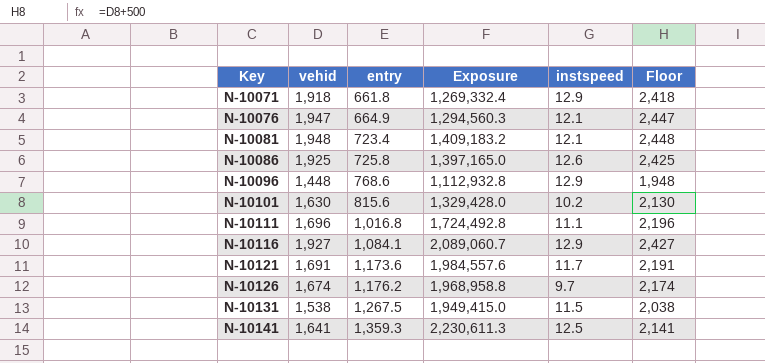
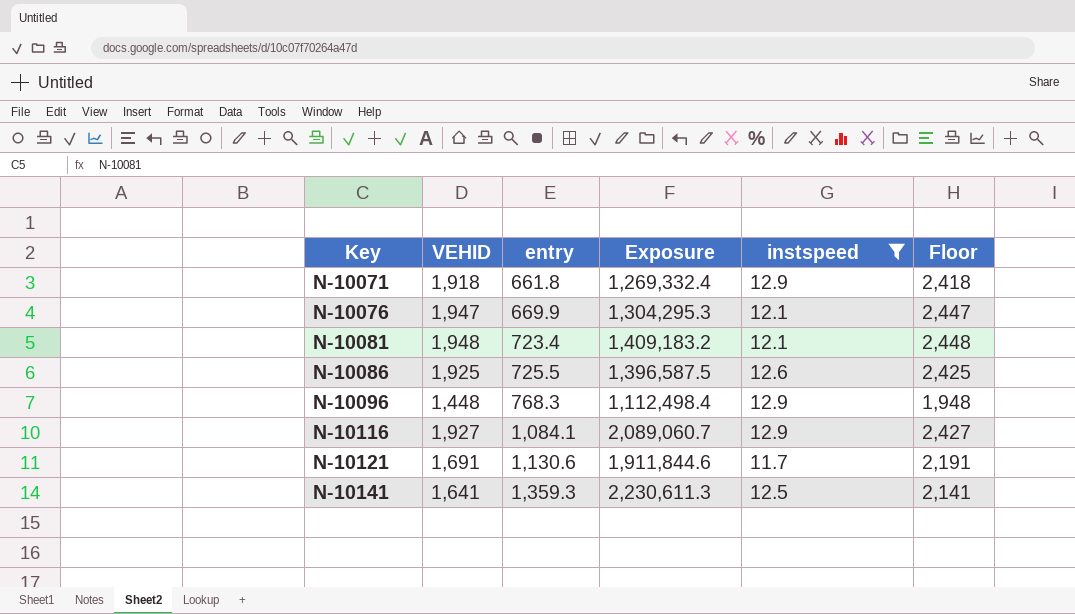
filter: none -> instspeed >= 11.7
column name: vehid -> VEHID
N-10076 | entry: 664.9 -> 669.9
N-10076 | Exposure: 1,294,560.3 -> 1,304,295.3
N-10086 | entry: 725.8 -> 725.5
N-10086 | Exposure: 1,397,165.0 -> 1,396,587.5
N-10096 | entry: 768.6 -> 768.3
N-10096 | Exposure: 1,112,932.8 -> 1,112,498.4
N-10121 | entry: 1,173.6 -> 1,130.6
N-10121 | Exposure: 1,984,557.6 -> 1,911,844.6

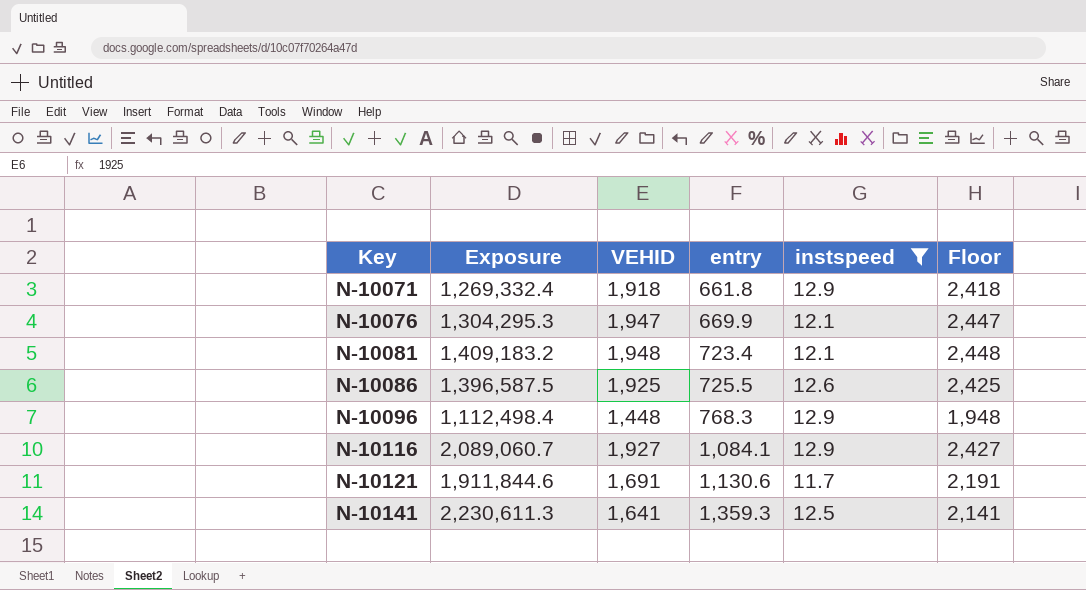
column Exposure | position: 4 -> 2

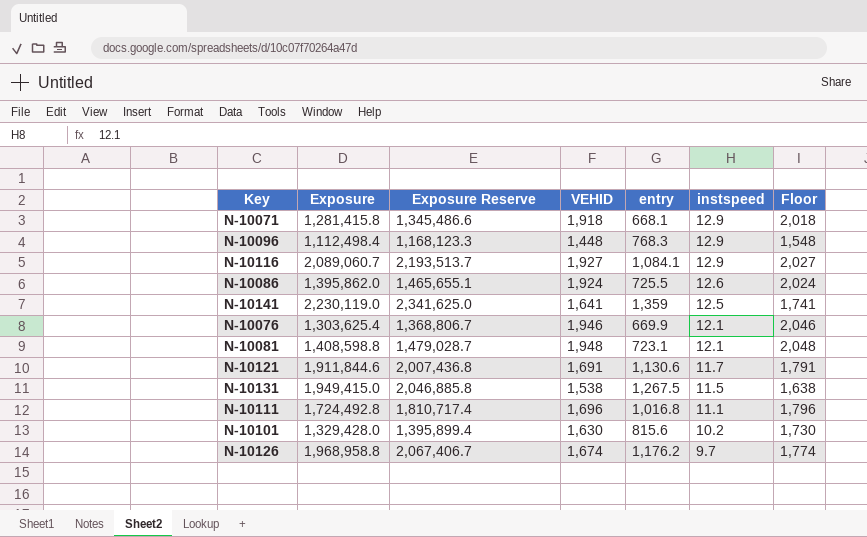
filter: instspeed >= 11.7 -> none
row order: Key ascending -> instspeed descending
column Exposure Reserve | formula: none -> [Exposure] * 1.05
column Floor | formula: [VEHID] + 500 -> [VEHID] + 100
N-10071 | Exposure: 1,269,332.4 -> 1,281,415.8
N-10071 | entry: 661.8 -> 668.1
N-10086 | Exposure: 1,396,587.5 -> 1,395,862.0
N-10086 | VEHID: 1,925 -> 1,924
N-10141 | Exposure: 2,230,611.3 -> 2,230,119.0
N-10141 | entry: 1,359.3 -> 1,359
N-10076 | Exposure: 1,304,295.3 -> 1,303,625.4
N-10076 | VEHID: 1,947 -> 1,946
N-10081 | Exposure: 1,409,183.2 -> 1,408,598.8
N-10081 | entry: 723.4 -> 723.1

